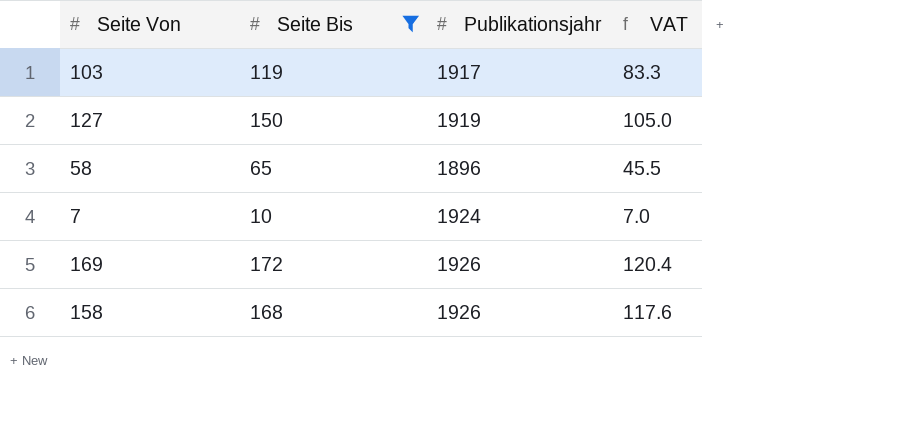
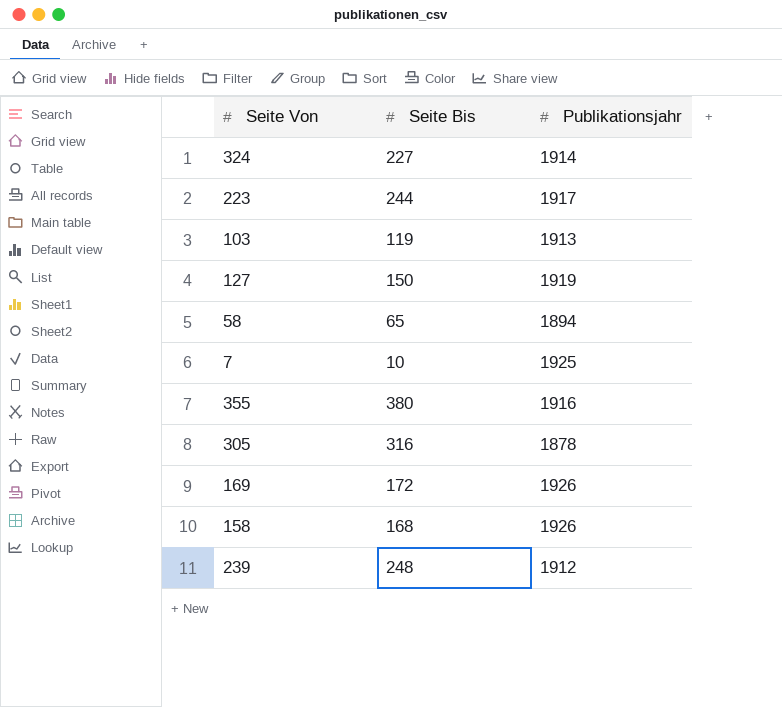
filter: Seite Bis <= 172 -> none
column VAT | formula: [Seite Bis] * 0.7 -> none
103 | Publikationsjahr: 1917 -> 1913
58 | Publikationsjahr: 1896 -> 1894
7 | Publikationsjahr: 1924 -> 1925

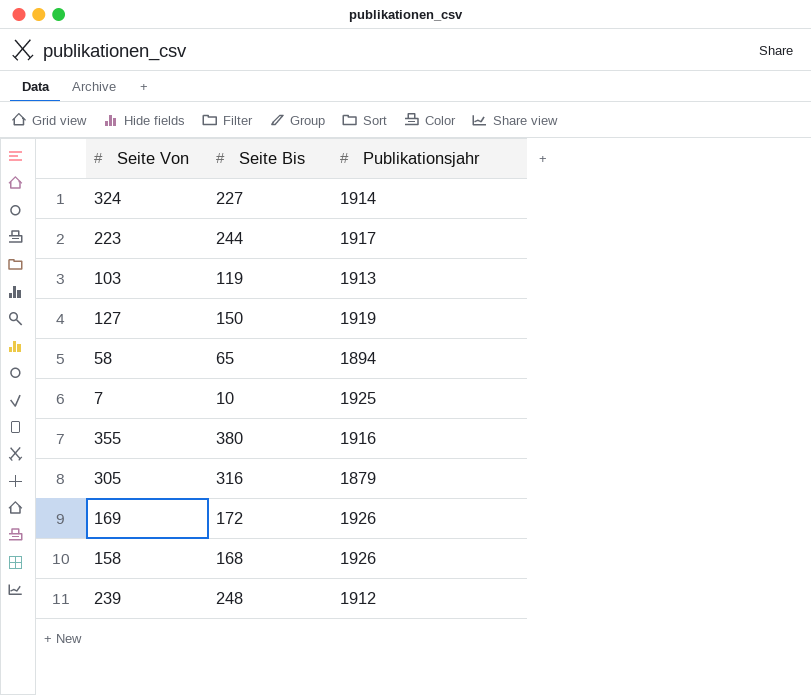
305 | Publikationsjahr: 1878 -> 1879

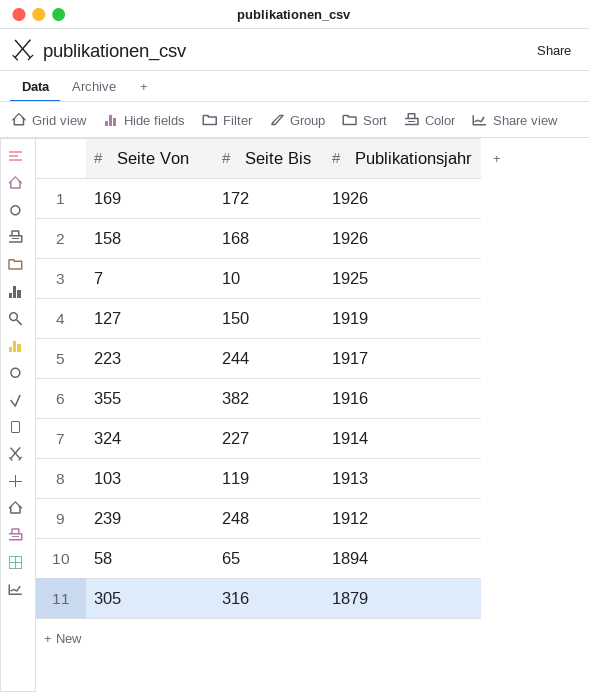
row order: none -> Publikationsjahr descending
355 | Seite Bis: 380 -> 382

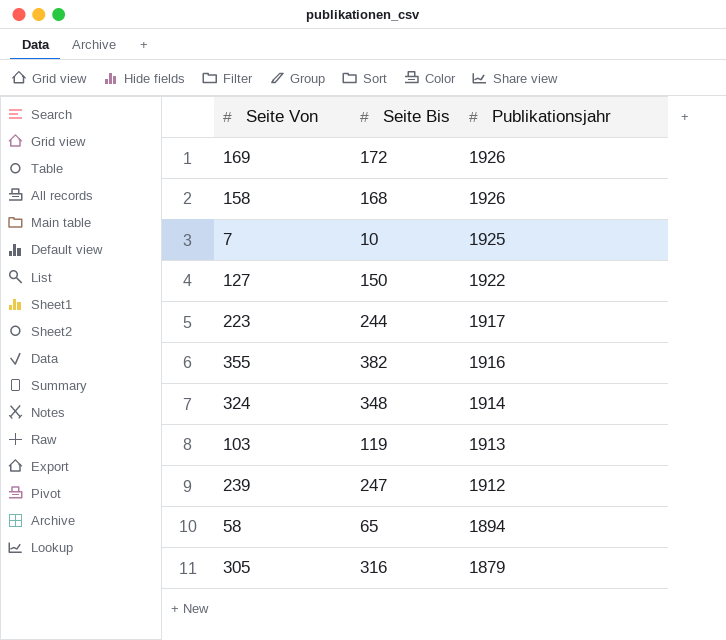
127 | Publikationsjahr: 1919 -> 1922
324 | Seite Bis: 227 -> 348
239 | Seite Bis: 248 -> 247

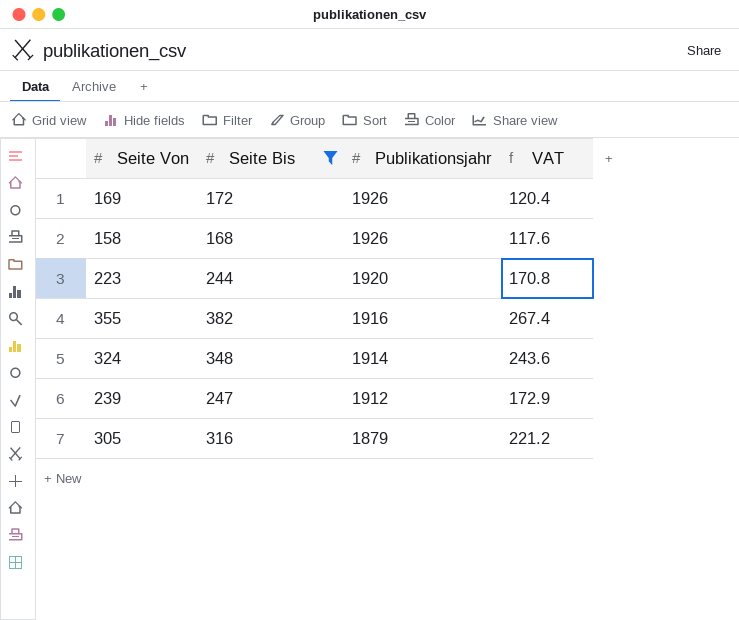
filter: none -> Seite Bis >= 168
column VAT | formula: none -> [Seite Bis] * 0.7
223 | Publikationsjahr: 1917 -> 1920

